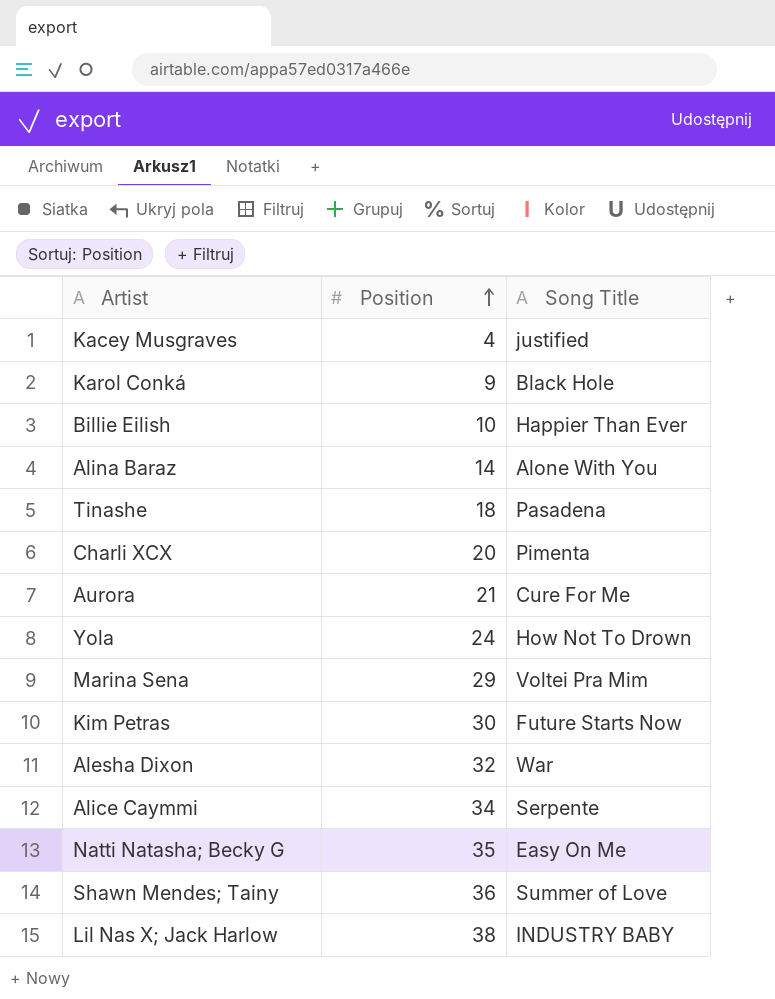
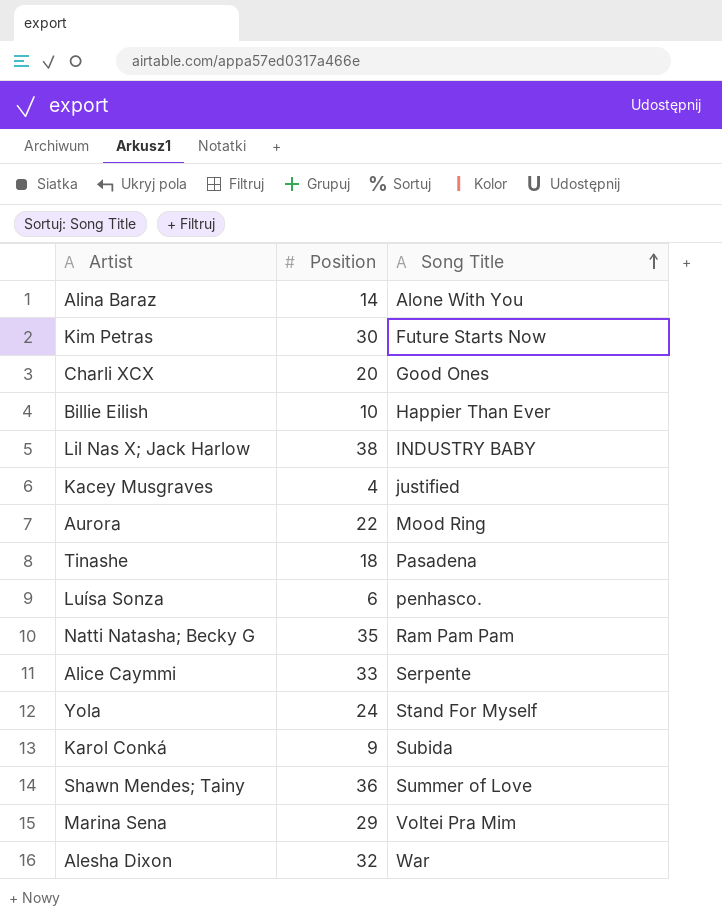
row order: Position ascending -> Song Title ascending
Charli XCX | Song Title: Pimenta -> Good Ones
Aurora | Position: 21 -> 22
Aurora | Song Title: Cure For Me -> Mood Ring
row Luísa Sonza: none -> 6 | penhasco.
Natti Natasha; Becky G | Song Title: Easy On Me -> Ram Pam Pam
Alice Caymmi | Position: 34 -> 33
Yola | Song Title: How Not To Drown -> Stand For Myself
Karol Conká | Song Title: Black Hole -> Subida

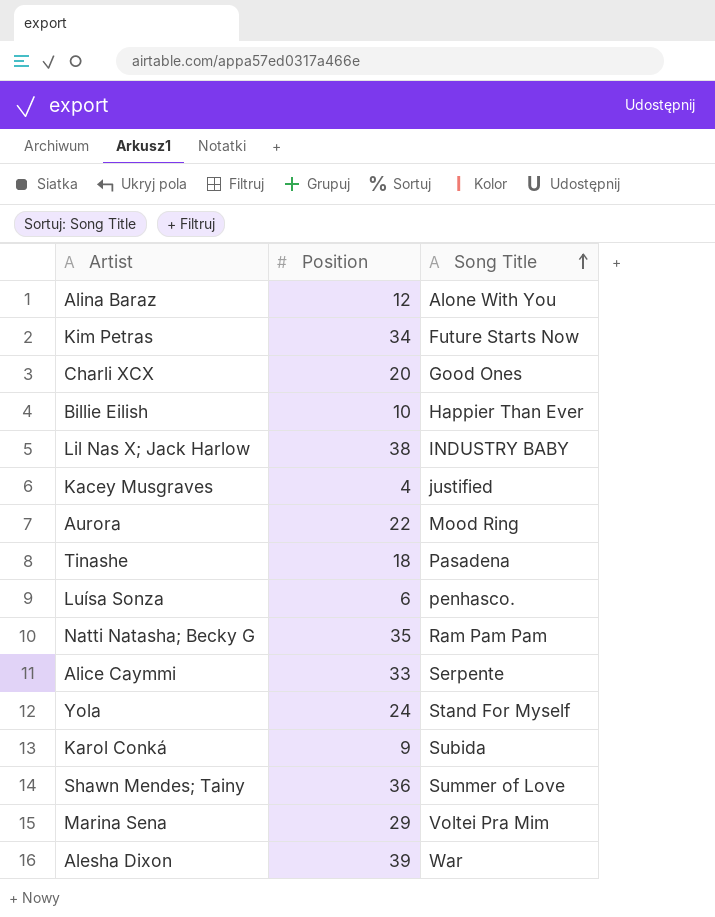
Alina Baraz | Position: 14 -> 12
Kim Petras | Position: 30 -> 34
Alesha Dixon | Position: 32 -> 39

